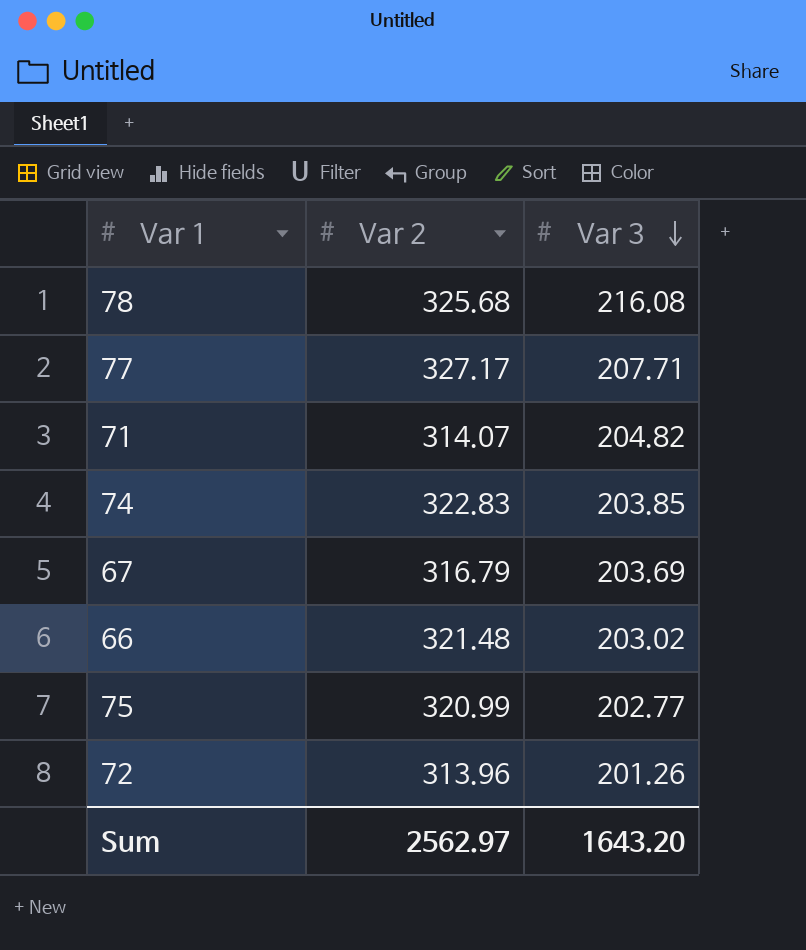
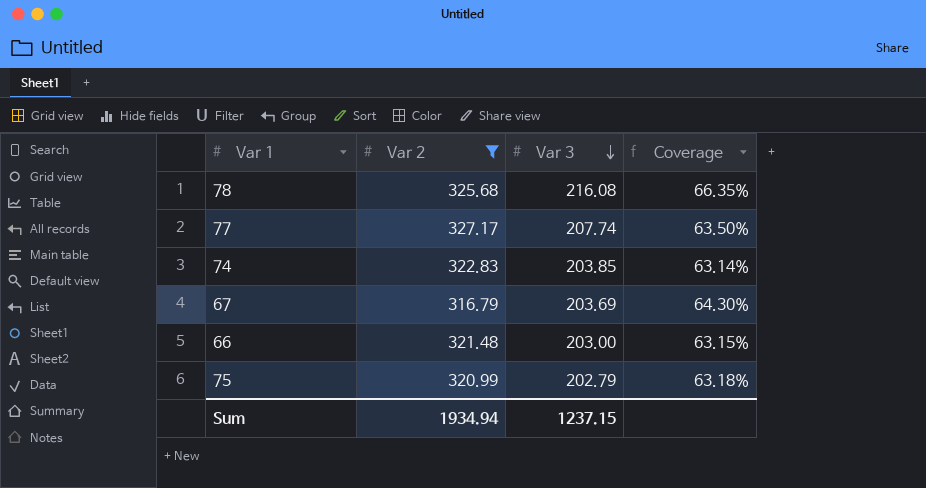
filter: none -> Var 2 >= 316.79
column Coverage | formula: none -> [Var 3] / [Var 2]
77 | Var 3: 207.71 -> 207.74
66 | Var 3: 203.02 -> 203.00
75 | Var 3: 202.77 -> 202.79
Sum | Var 2: 2562.97 -> 1934.94
Sum | Var 3: 1643.20 -> 1237.15

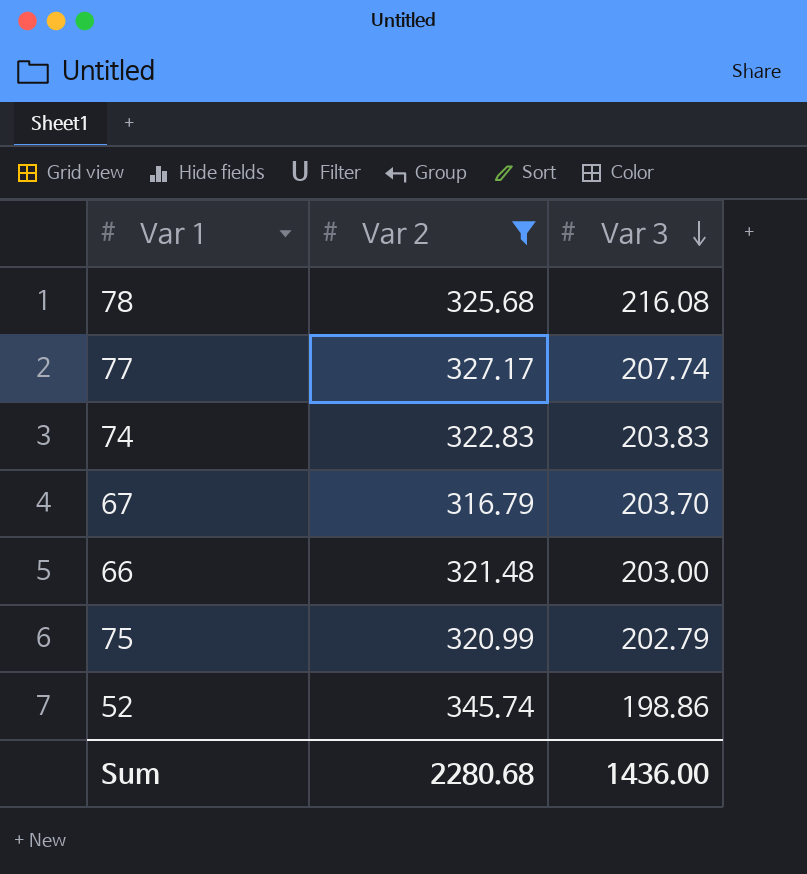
column Coverage | formula: [Var 3] / [Var 2] -> none
74 | Var 3: 203.85 -> 203.83
67 | Var 3: 203.69 -> 203.70
row 52: none -> 345.74 | 198.86
Sum | Var 2: 1934.94 -> 2280.68
Sum | Var 3: 1237.15 -> 1436.00

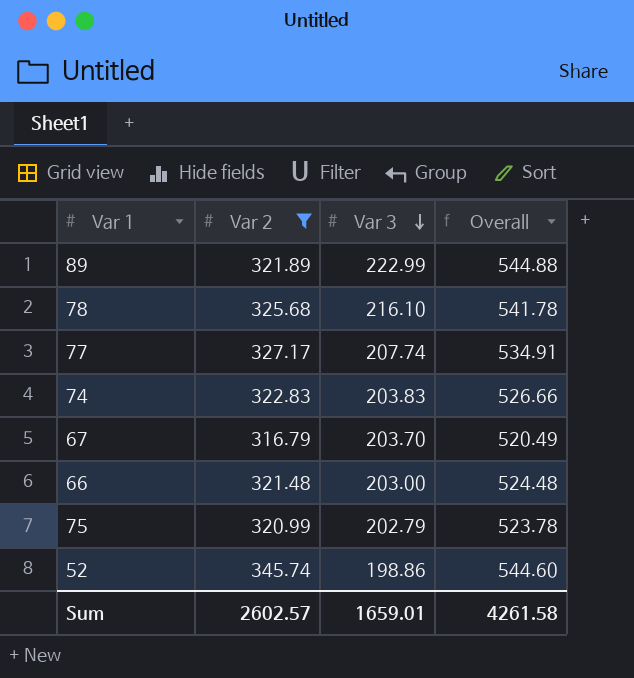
column Overall | formula: none -> [Var 2] + [Var 3]
row 89: none -> 321.89 | 222.99 | 544.88
78 | Var 3: 216.08 -> 216.10
Sum | Var 2: 2280.68 -> 2602.57
Sum | Var 3: 1436.00 -> 1659.01

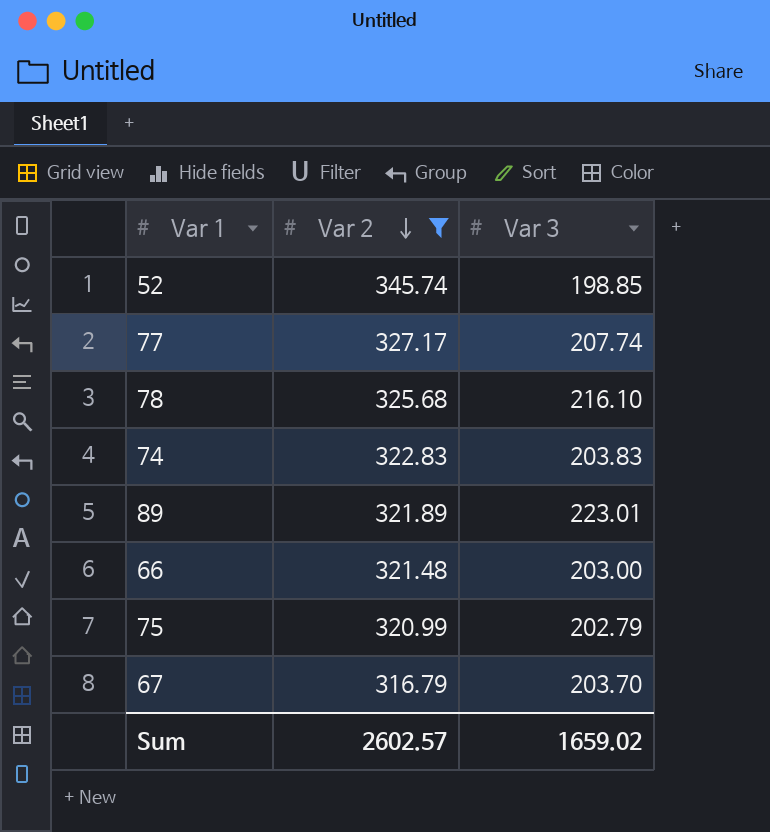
row order: Var 3 descending -> Var 2 descending
column Overall | formula: [Var 2] + [Var 3] -> none
52 | Var 3: 198.86 -> 198.85
89 | Var 3: 222.99 -> 223.01
Sum | Var 3: 1659.01 -> 1659.02

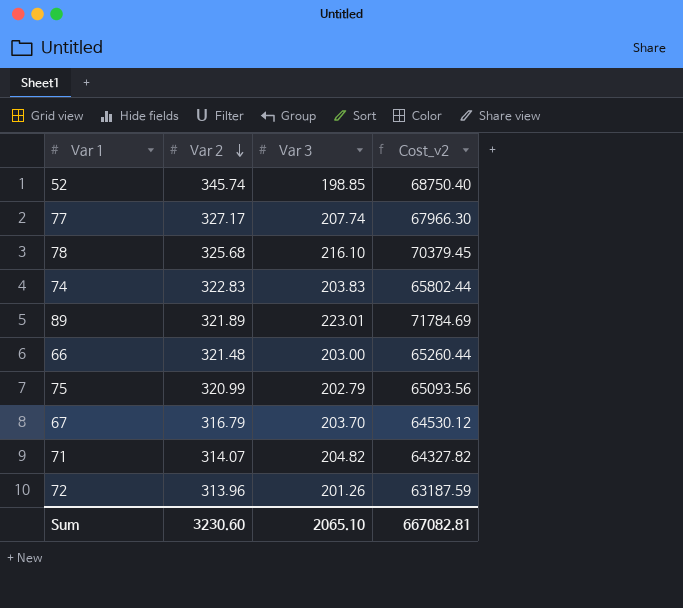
filter: Var 2 >= 316.79 -> none
column Cost_v2 | formula: none -> [Var 2] * [Var 3]
Sum | Var 2: 2602.57 -> 3230.60
Sum | Var 3: 1659.02 -> 2065.10

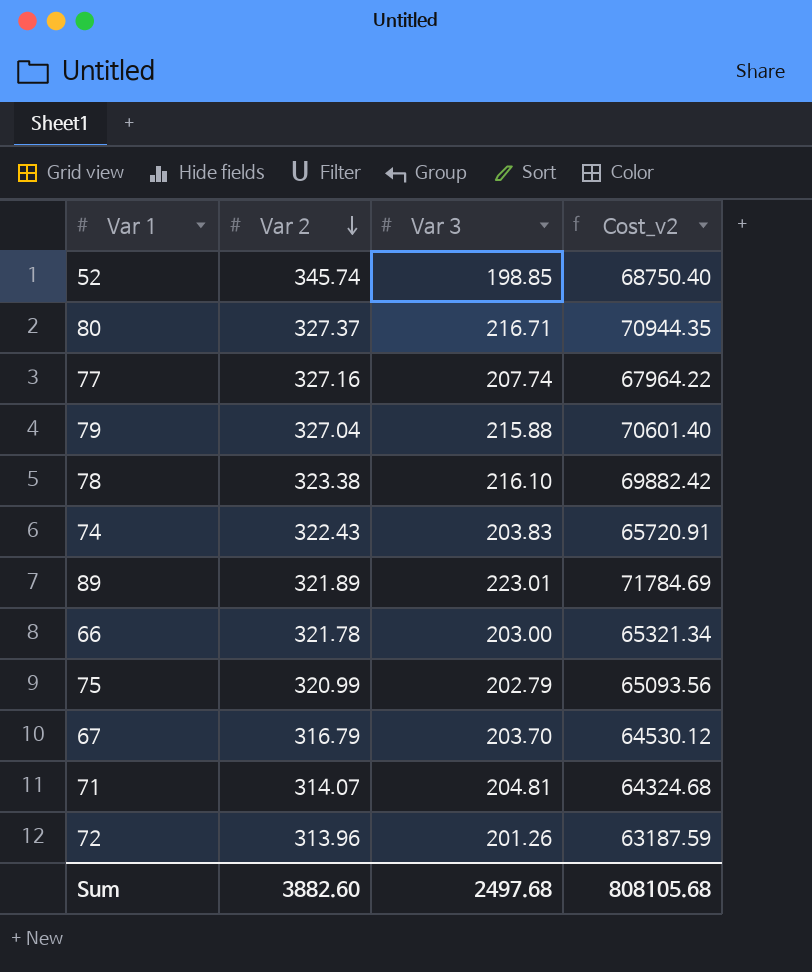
row 80: none -> 327.37 | 216.71 | 70944.35
77 | Var 2: 327.17 -> 327.16
77 | Cost_v2: 67966.30 -> 67964.22
row 79: none -> 327.04 | 215.88 | 70601.40
78 | Var 2: 325.68 -> 323.38
78 | Cost_v2: 70379.45 -> 69882.42
74 | Var 2: 322.83 -> 322.43
74 | Cost_v2: 65802.44 -> 65720.91
66 | Var 2: 321.48 -> 321.78
66 | Cost_v2: 65260.44 -> 65321.34
71 | Var 3: 204.82 -> 204.81
71 | Cost_v2: 64327.82 -> 64324.68
Sum | Var 2: 3230.60 -> 3882.60
Sum | Var 3: 2065.10 -> 2497.68
Sum | Cost_v2: 667082.81 -> 808105.68

